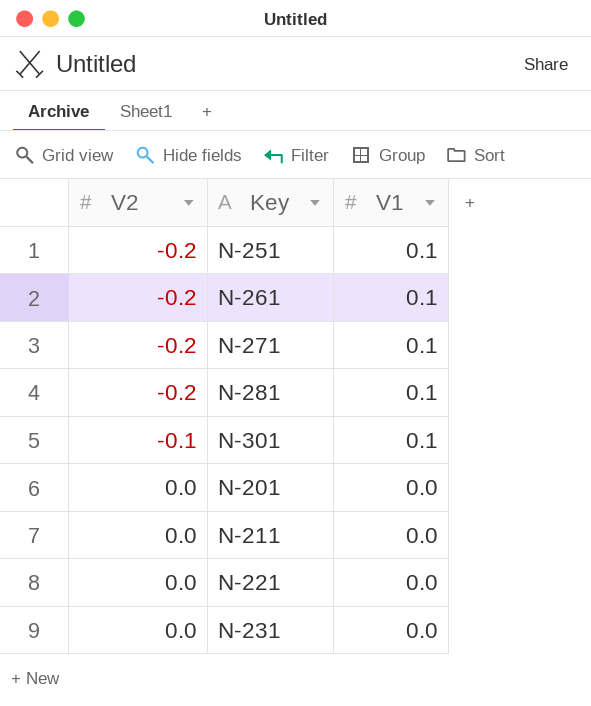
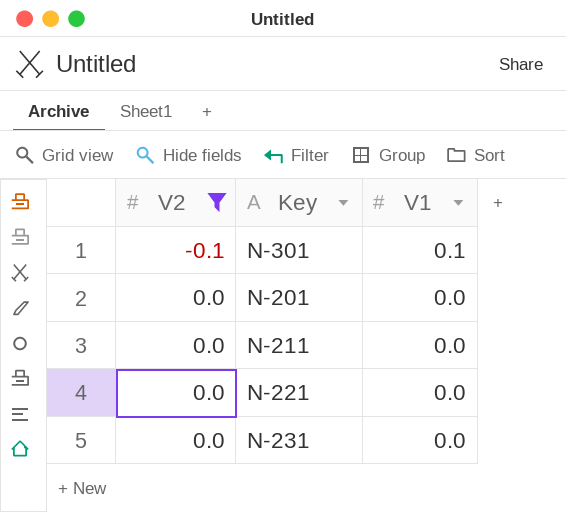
filter: none -> V2 != -0.2

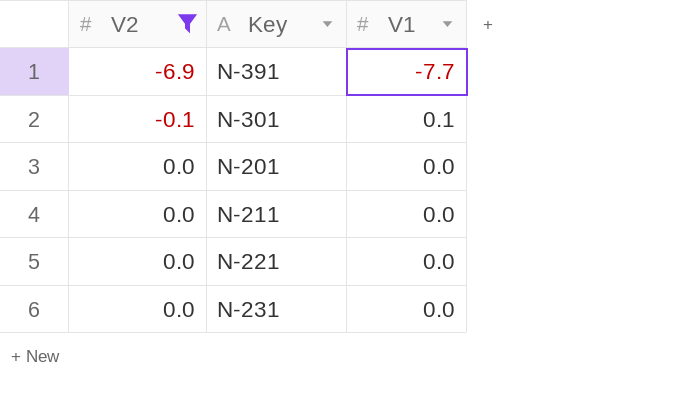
row N-391: none -> -6.9 | -7.7

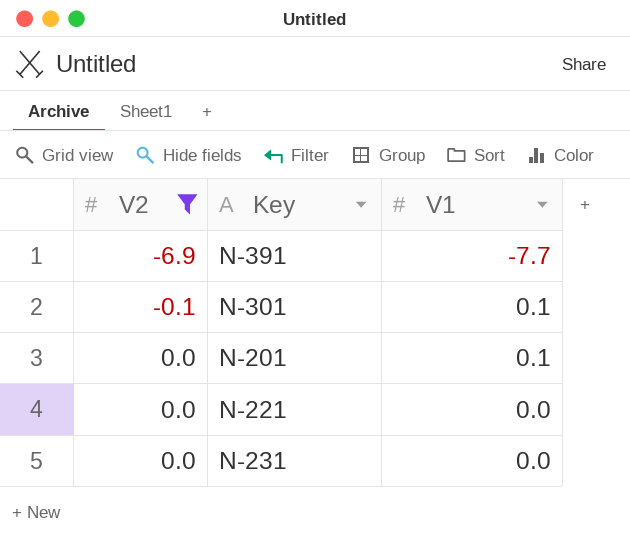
row N-211: 0.0 | 0.0 -> none
N-201 | V1: 0.0 -> 0.1

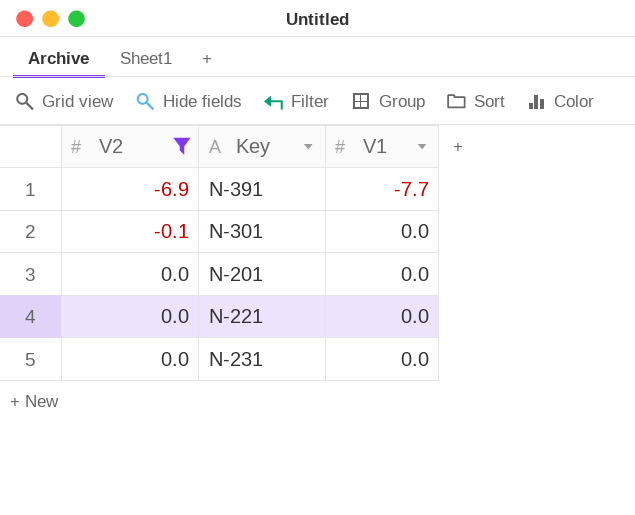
N-301 | V1: 0.1 -> 0.0
N-201 | V1: 0.1 -> 0.0

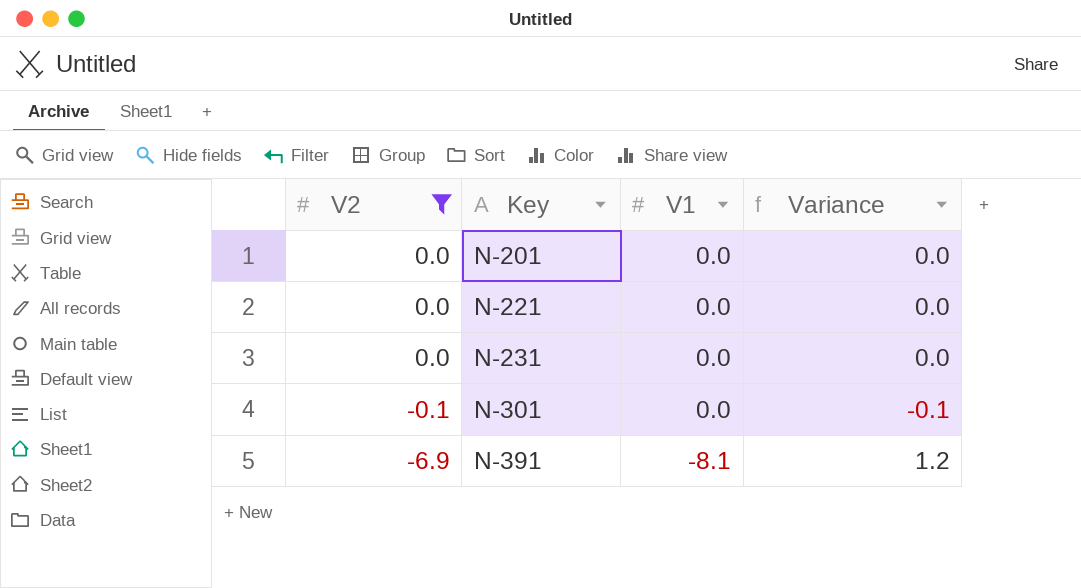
row order: V2 ascending -> V2 descending
column Variance | formula: none -> [V2] - [V1]
N-391 | V1: -7.7 -> -8.1

